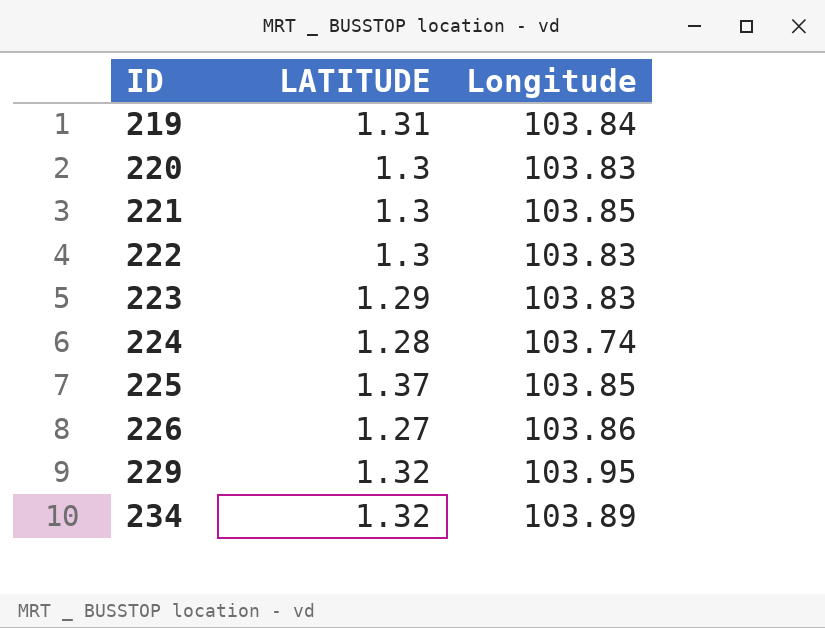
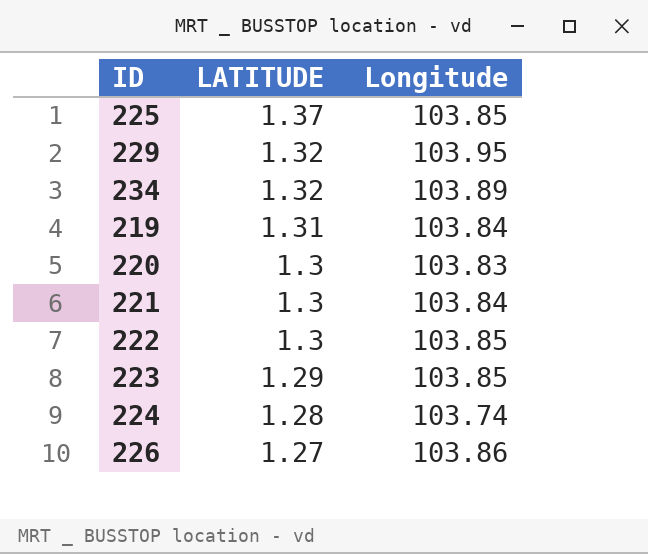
row order: ID ascending -> LATITUDE descending
221 | Longitude: 103.85 -> 103.84
222 | Longitude: 103.83 -> 103.85
223 | Longitude: 103.83 -> 103.85

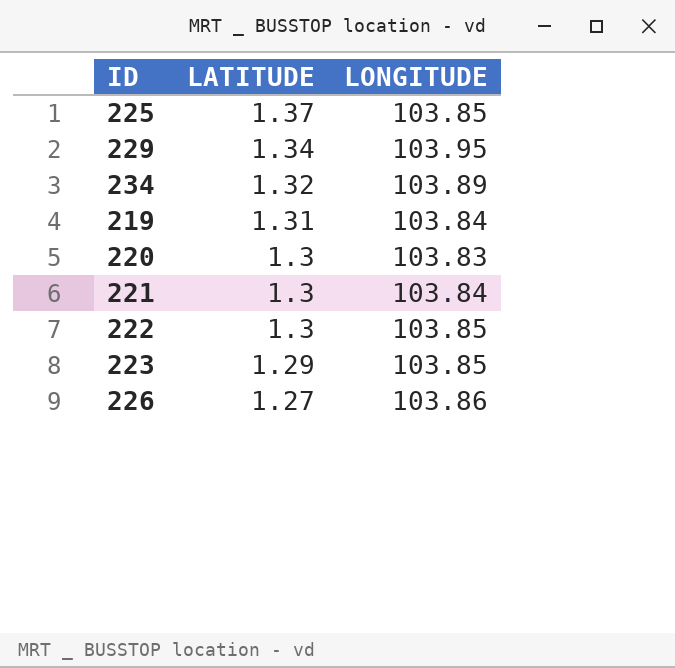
column name: Longitude -> LONGITUDE
row 224: 1.28 | 103.74 -> none
229 | LATITUDE: 1.32 -> 1.34

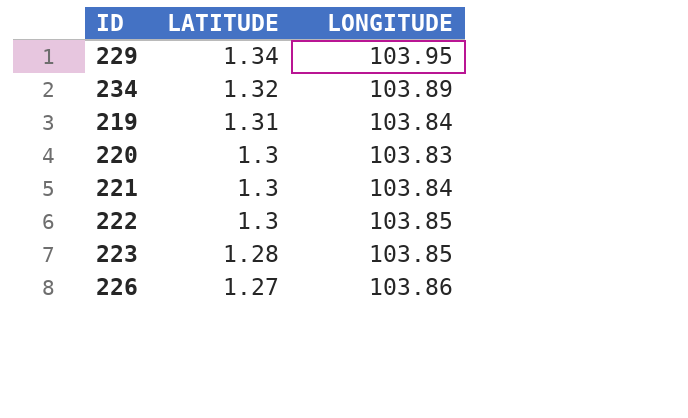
row 225: 1.37 | 103.85 -> none
223 | LATITUDE: 1.29 -> 1.28

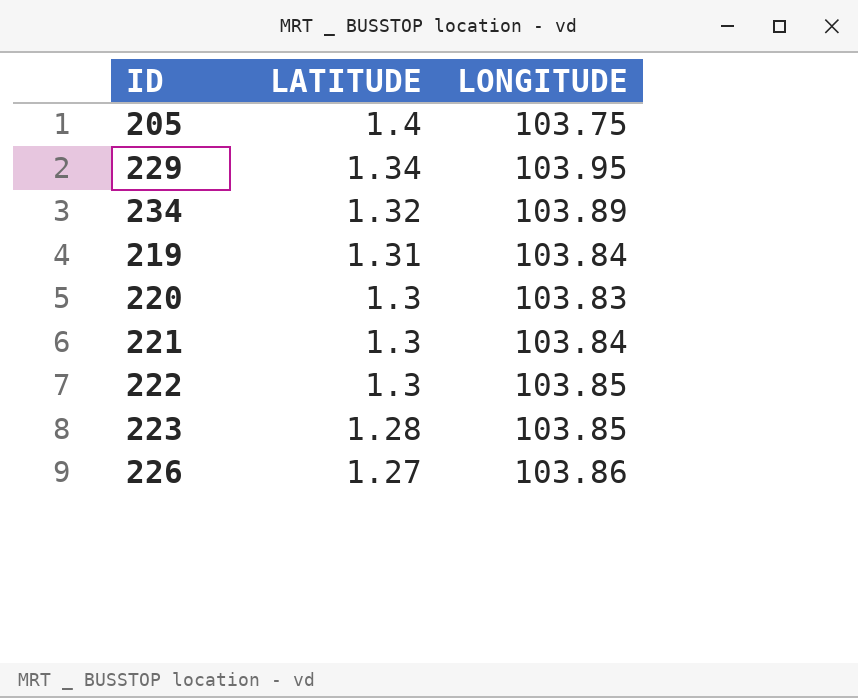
row 205: none -> 1.4 | 103.75

